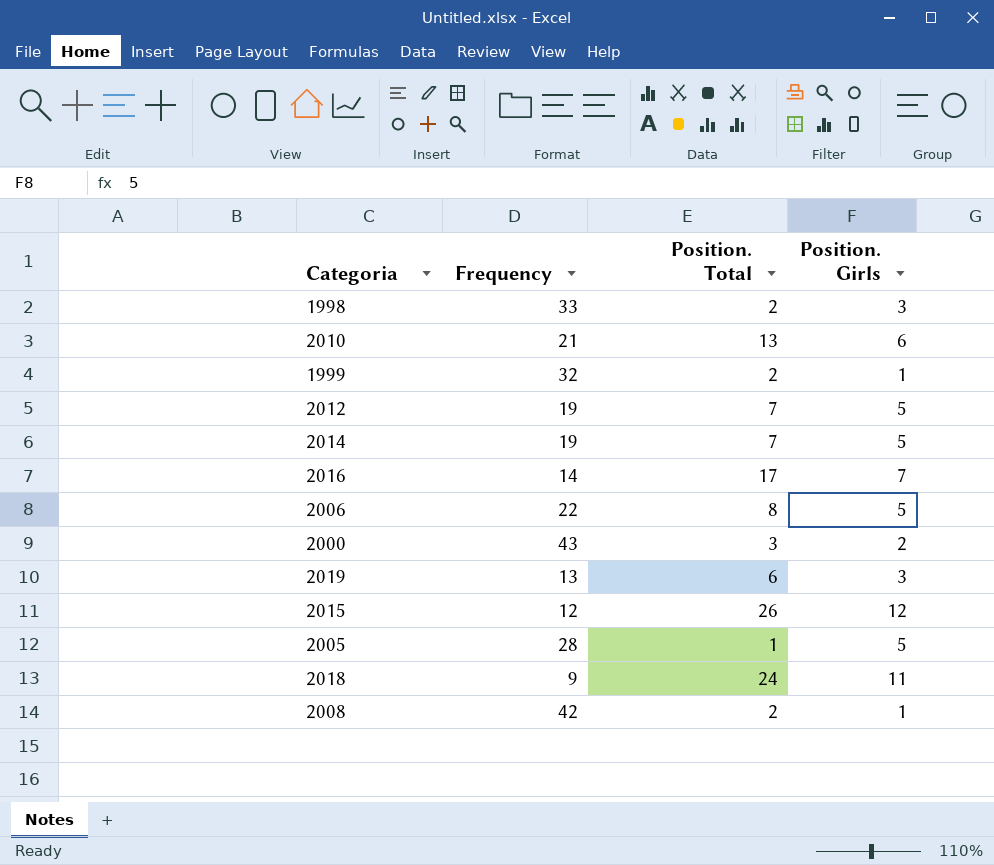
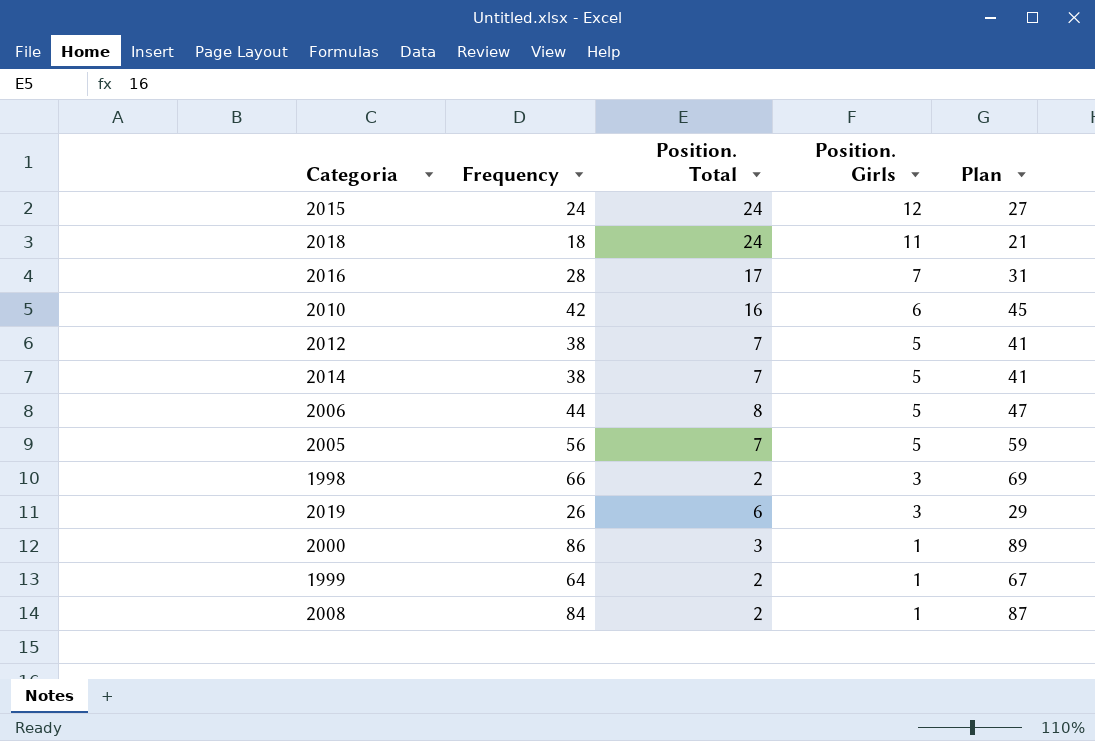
row order: none -> Position. Girls descending
column Plan | formula: none -> [Frequency] + 3
2015 | Frequency: 12 -> 24
2015 | Position. Total: 26 -> 24
2018 | Frequency: 9 -> 18
2016 | Frequency: 14 -> 28
2010 | Frequency: 21 -> 42
2010 | Position. Total: 13 -> 16
2012 | Frequency: 19 -> 38
2014 | Frequency: 19 -> 38
2006 | Frequency: 22 -> 44
2005 | Frequency: 28 -> 56
2005 | Position. Total: 1 -> 7
1998 | Frequency: 33 -> 66
2019 | Frequency: 13 -> 26
2000 | Frequency: 43 -> 86
2000 | Position. Girls: 2 -> 1
1999 | Frequency: 32 -> 64
2008 | Frequency: 42 -> 84

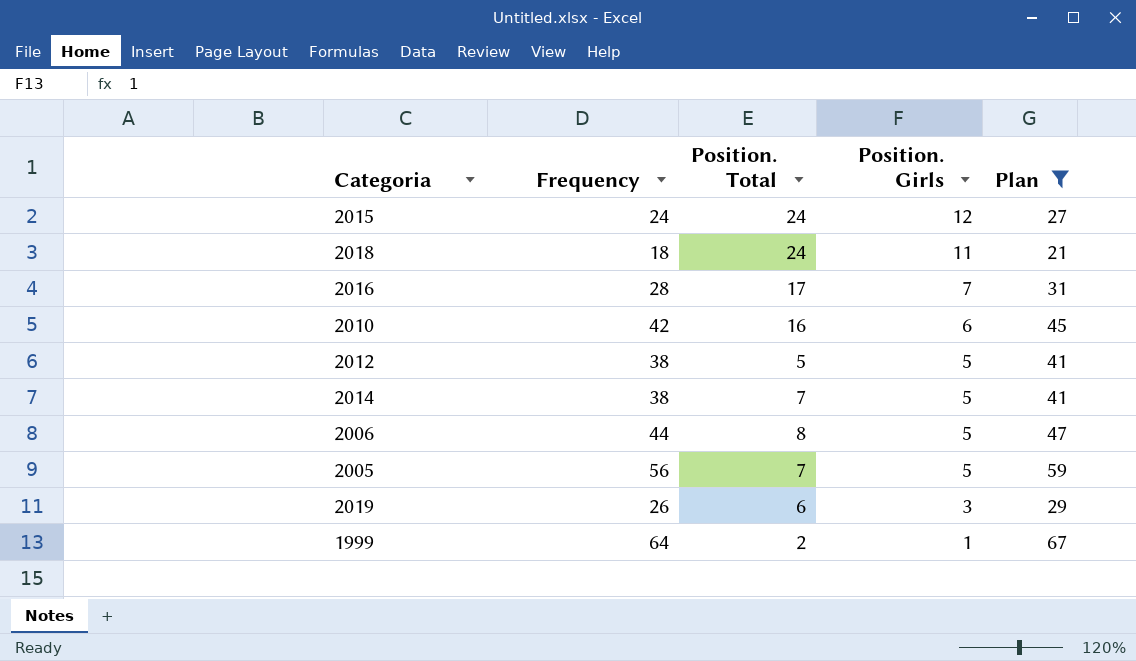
filter: none -> Plan <= 67
2012 | Position. Total: 7 -> 5

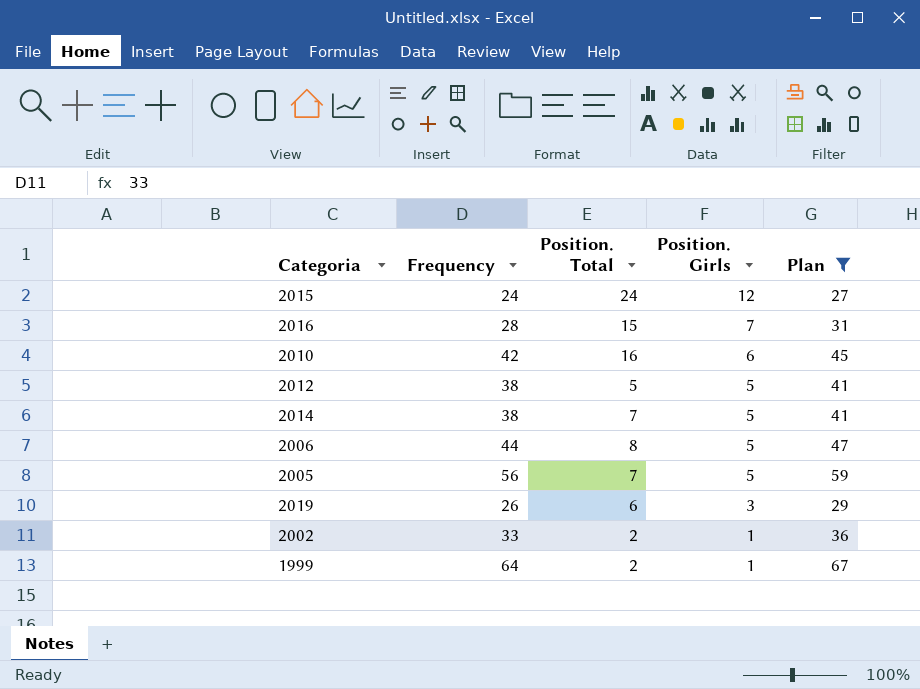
row 2018: 18 | 24 | 11 | 21 -> none
2016 | Position. Total: 17 -> 15
row 2002: none -> 33 | 2 | 1 | 36

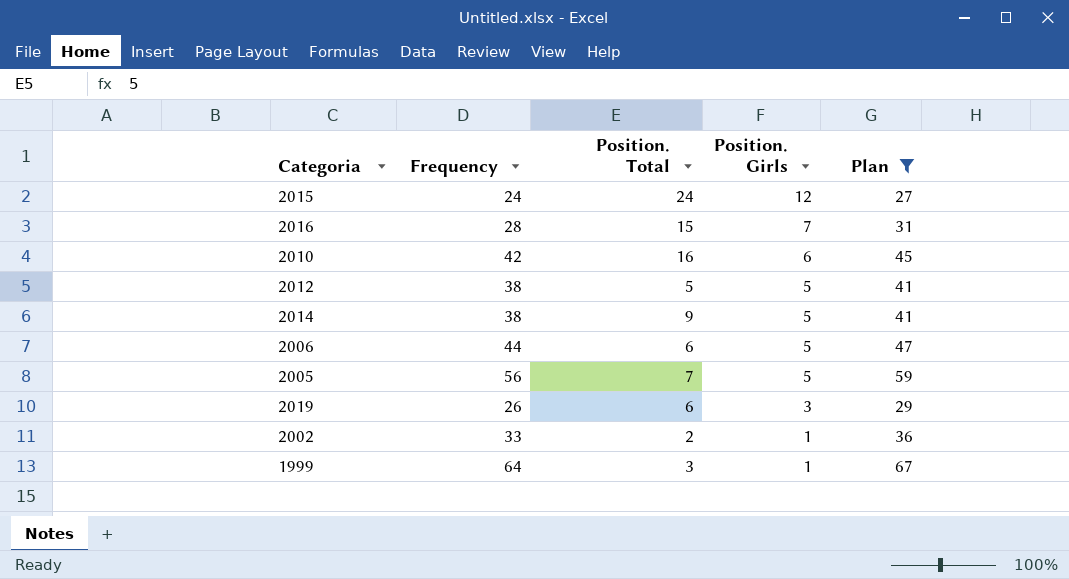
2014 | Position. Total: 7 -> 9
2006 | Position. Total: 8 -> 6
1999 | Position. Total: 2 -> 3

